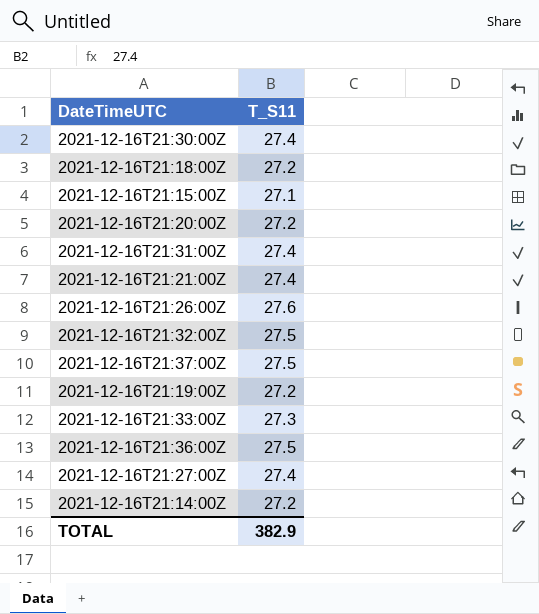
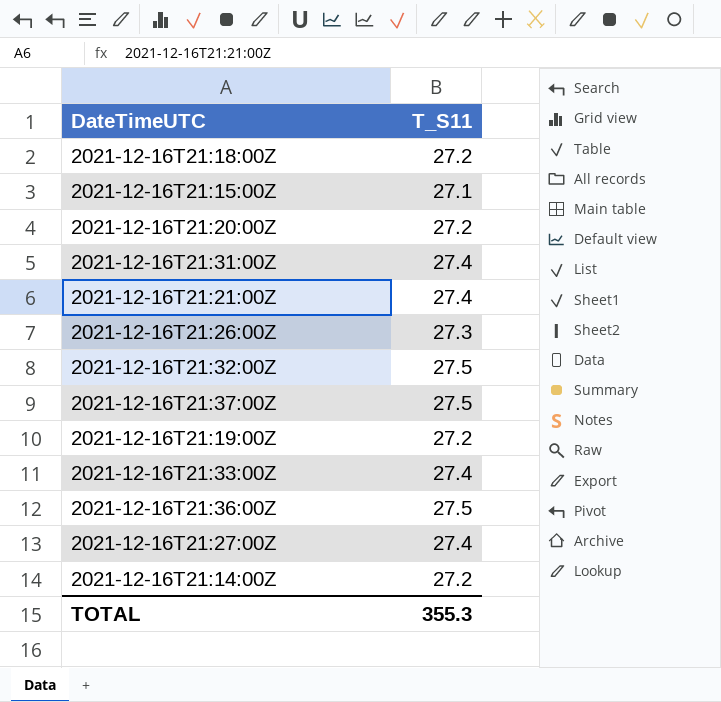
row 2021-12-16T21:30:00Z: 27.4 -> none
2021-12-16T21:26:00Z | T_S11: 27.6 -> 27.3
2021-12-16T21:33:00Z | T_S11: 27.3 -> 27.4
TOTAL | T_S11: 382.9 -> 355.3

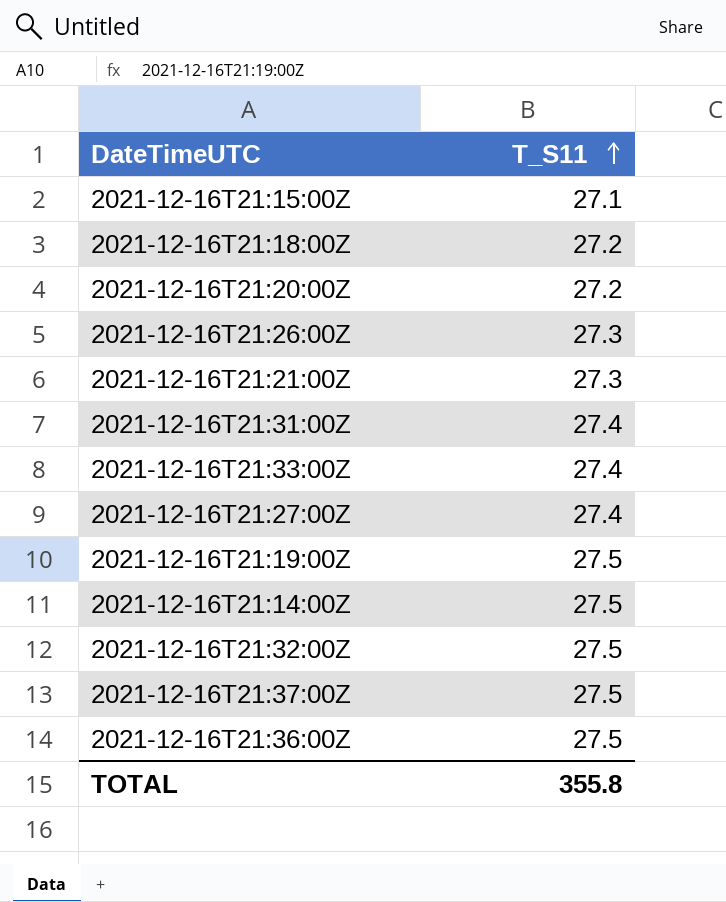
row order: none -> T_S11 ascending
2021-12-16T21:21:00Z | T_S11: 27.4 -> 27.3
2021-12-16T21:19:00Z | T_S11: 27.2 -> 27.5
2021-12-16T21:14:00Z | T_S11: 27.2 -> 27.5
TOTAL | T_S11: 355.3 -> 355.8

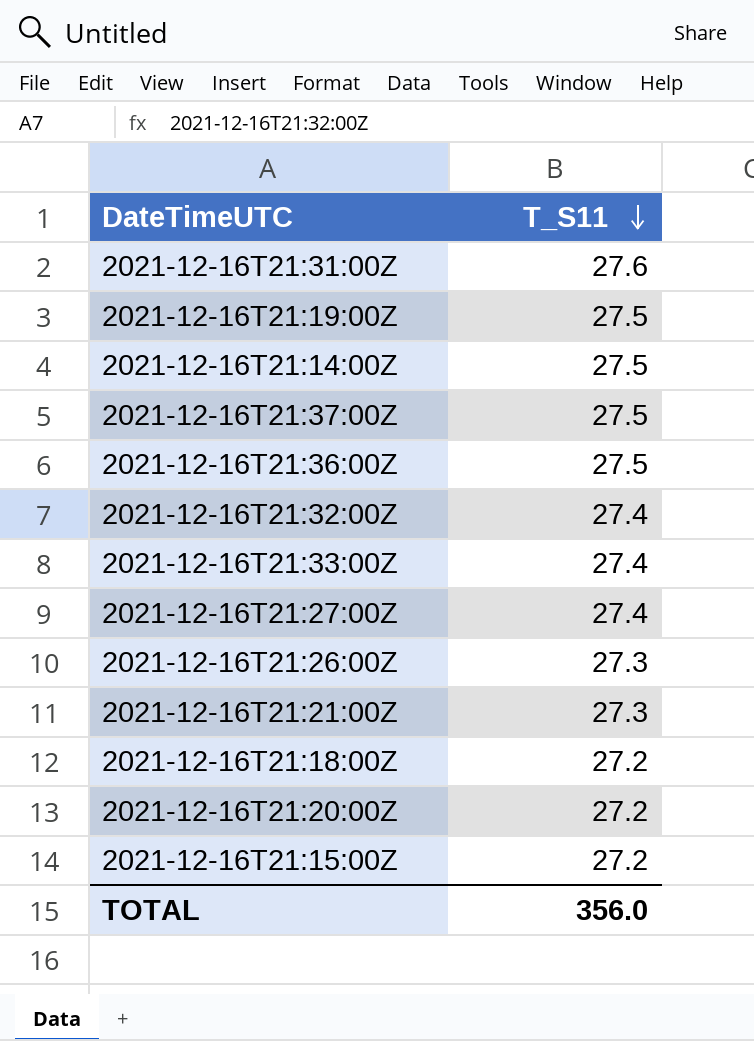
row order: T_S11 ascending -> T_S11 descending
2021-12-16T21:31:00Z | T_S11: 27.4 -> 27.6
2021-12-16T21:32:00Z | T_S11: 27.5 -> 27.4
2021-12-16T21:15:00Z | T_S11: 27.1 -> 27.2
TOTAL | T_S11: 355.8 -> 356.0

